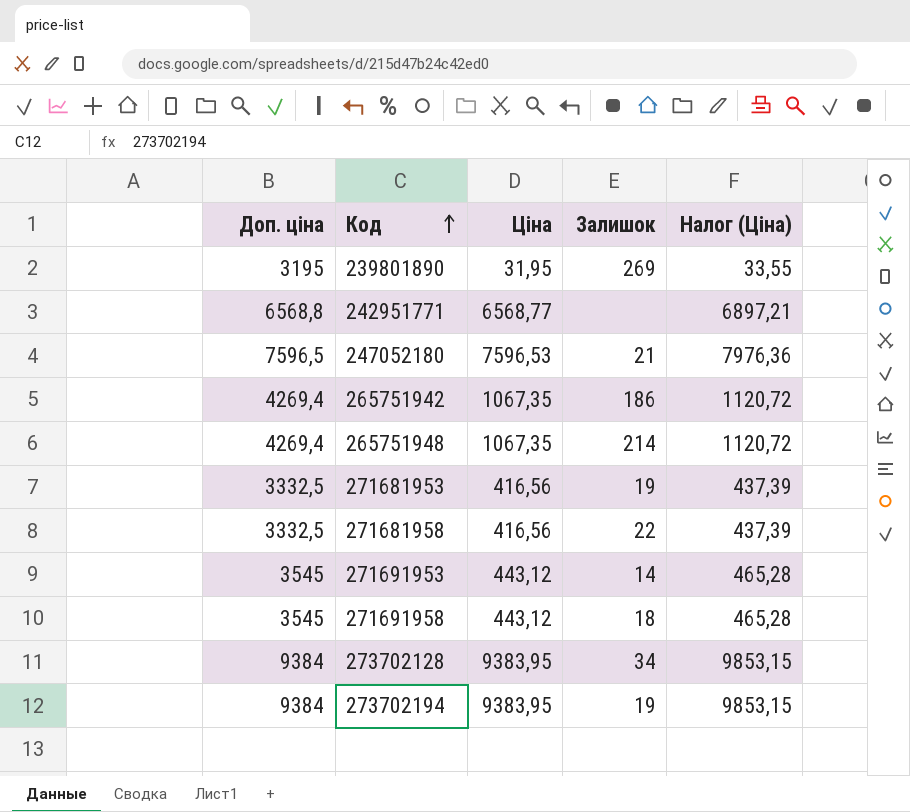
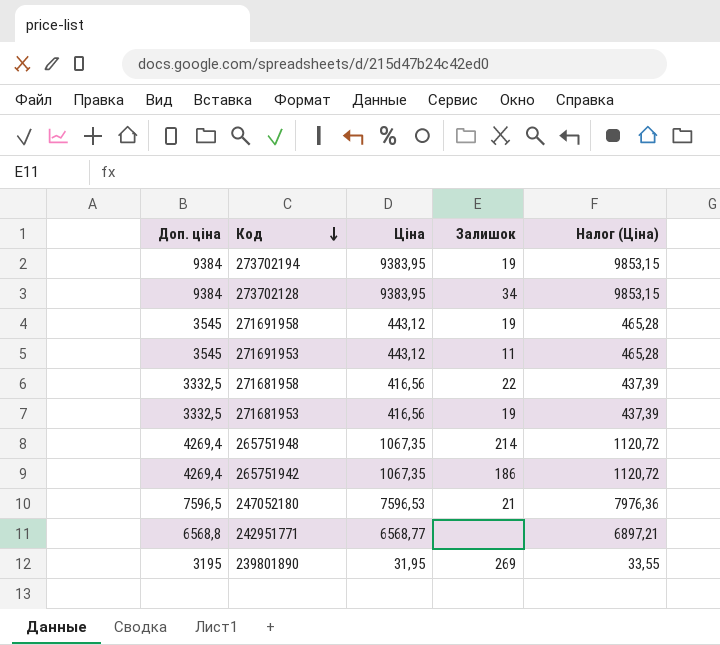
row order: Код ascending -> Код descending
271691958 | Залишок: 18 -> 19
271691953 | Залишок: 14 -> 11

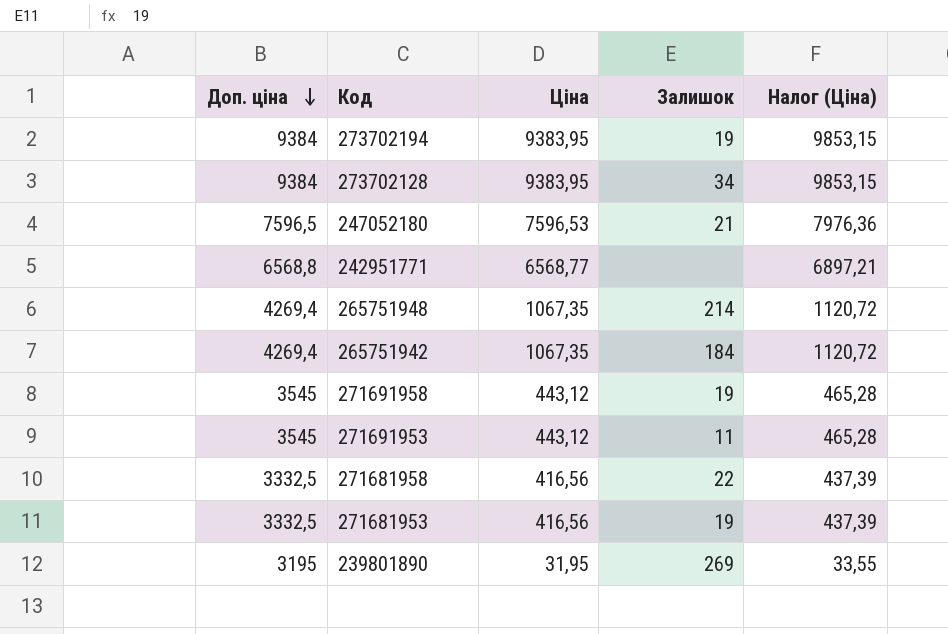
row order: Код descending -> Доп. ціна descending
265751942 | Залишок: 186 -> 184

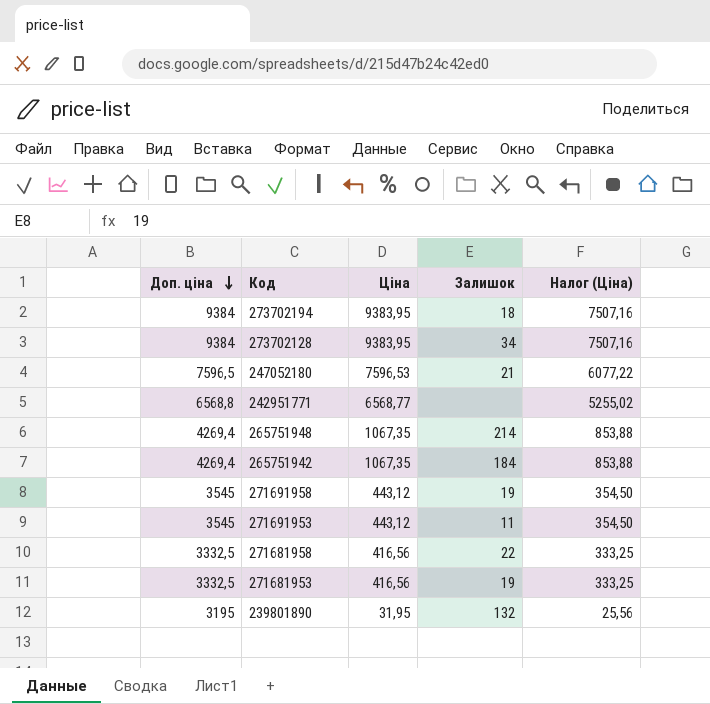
column Налог (Ціна) | formula: [Ціна] * 1,05 -> [Ціна] * 0,8
273702194 | Залишок: 19 -> 18
239801890 | Залишок: 269 -> 132

